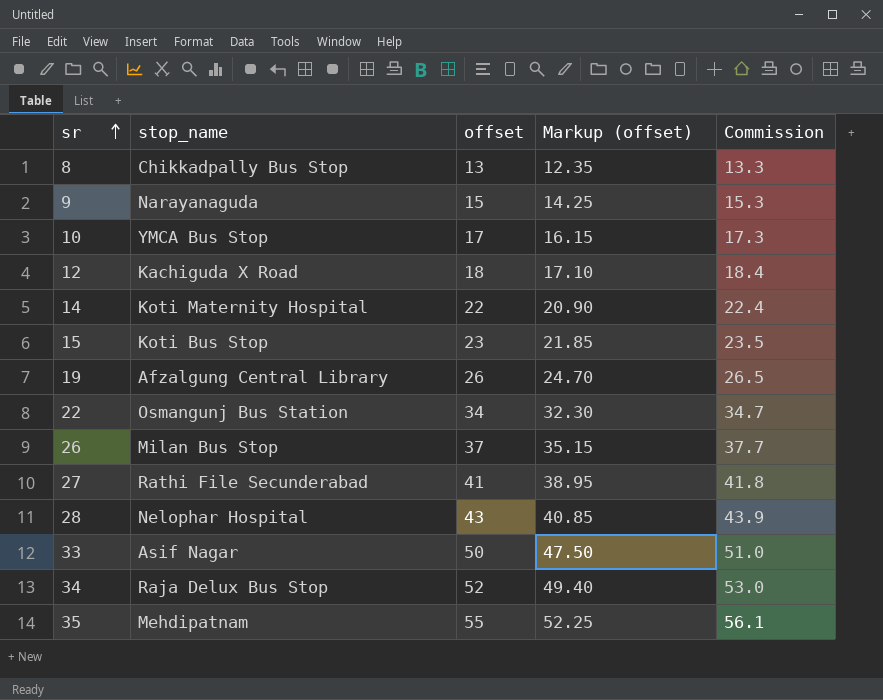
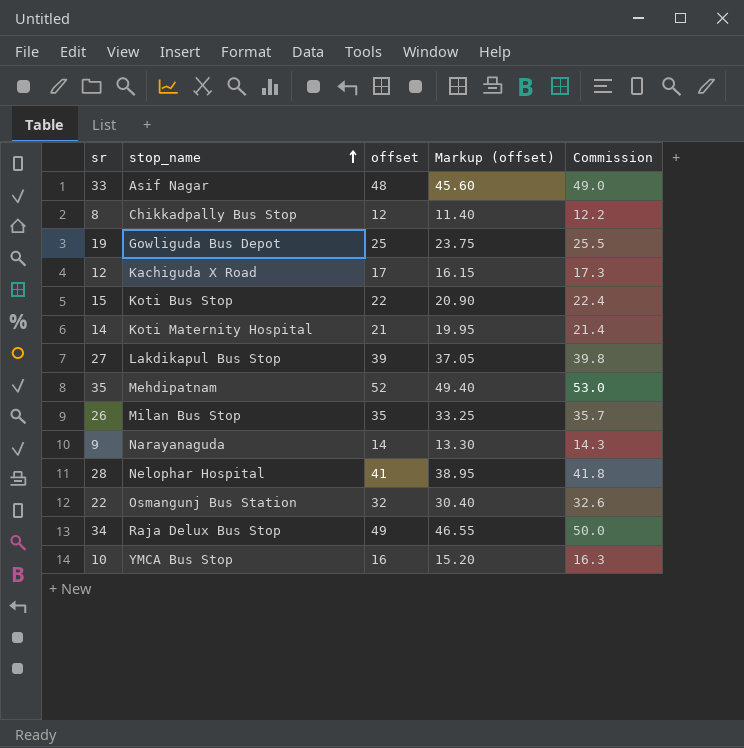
row order: sr ascending -> stop_name ascending
33 | offset: 50 -> 48
33 | Markup (offset): 47.50 -> 45.60
33 | Commission: 51.0 -> 49.0
8 | offset: 13 -> 12
8 | Markup (offset): 12.35 -> 11.40
8 | Commission: 13.3 -> 12.2
19 | stop_name: Afzalgung Central Library -> Gowliguda Bus Depot
19 | offset: 26 -> 25
19 | Markup (offset): 24.70 -> 23.75
19 | Commission: 26.5 -> 25.5
12 | offset: 18 -> 17
12 | Markup (offset): 17.10 -> 16.15
12 | Commission: 18.4 -> 17.3
15 | offset: 23 -> 22
15 | Markup (offset): 21.85 -> 20.90
15 | Commission: 23.5 -> 22.4
14 | offset: 22 -> 21
14 | Markup (offset): 20.90 -> 19.95
14 | Commission: 22.4 -> 21.4
27 | stop_name: Rathi File Secunderabad -> Lakdikapul Bus Stop
27 | offset: 41 -> 39
27 | Markup (offset): 38.95 -> 37.05
27 | Commission: 41.8 -> 39.8
35 | offset: 55 -> 52
35 | Markup (offset): 52.25 -> 49.40
35 | Commission: 56.1 -> 53.0
26 | offset: 37 -> 35
26 | Markup (offset): 35.15 -> 33.25
26 | Commission: 37.7 -> 35.7
9 | offset: 15 -> 14
9 | Markup (offset): 14.25 -> 13.30
9 | Commission: 15.3 -> 14.3
28 | offset: 43 -> 41
28 | Markup (offset): 40.85 -> 38.95
28 | Commission: 43.9 -> 41.8
22 | offset: 34 -> 32
22 | Markup (offset): 32.30 -> 30.40
22 | Commission: 34.7 -> 32.6
34 | offset: 52 -> 49
34 | Markup (offset): 49.40 -> 46.55
34 | Commission: 53.0 -> 50.0
10 | offset: 17 -> 16
10 | Markup (offset): 16.15 -> 15.20
10 | Commission: 17.3 -> 16.3

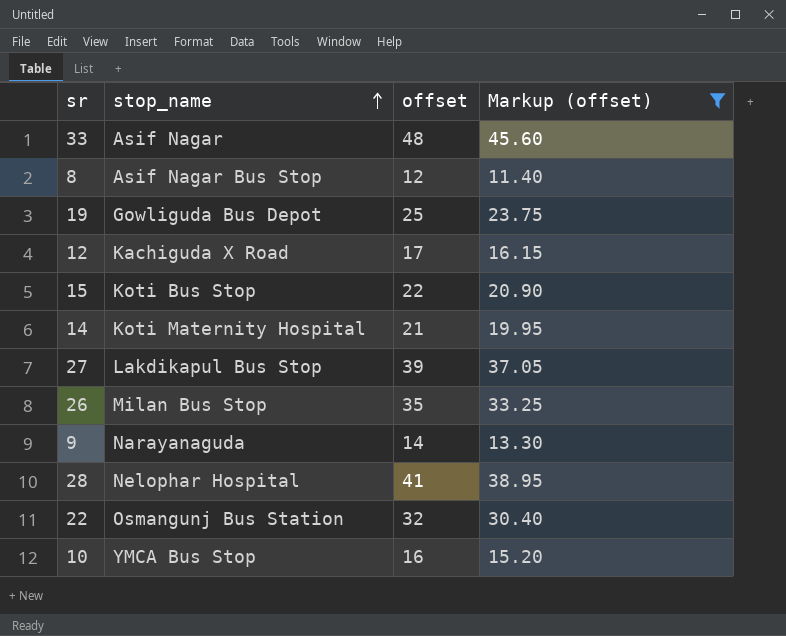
filter: none -> Markup (offset) <= 45.60
column Commission | formula: [offset] * 1.02 -> none
8 | stop_name: Chikkadpally Bus Stop -> Asif Nagar Bus Stop

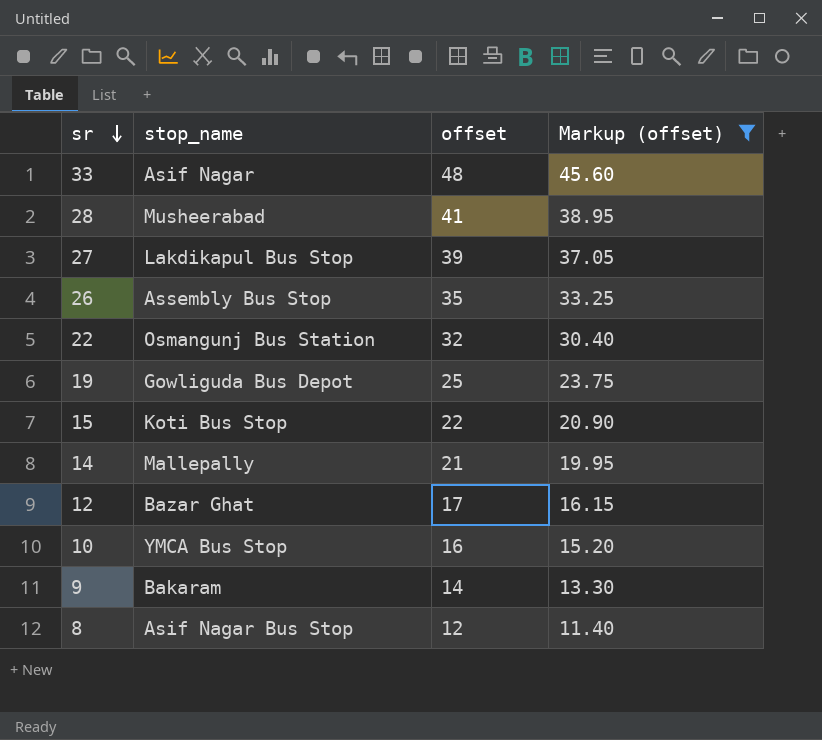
row order: stop_name ascending -> sr descending
28 | stop_name: Nelophar Hospital -> Musheerabad
26 | stop_name: Milan Bus Stop -> Assembly Bus Stop
14 | stop_name: Koti Maternity Hospital -> Mallepally
12 | stop_name: Kachiguda X Road -> Bazar Ghat
9 | stop_name: Narayanaguda -> Bakaram

